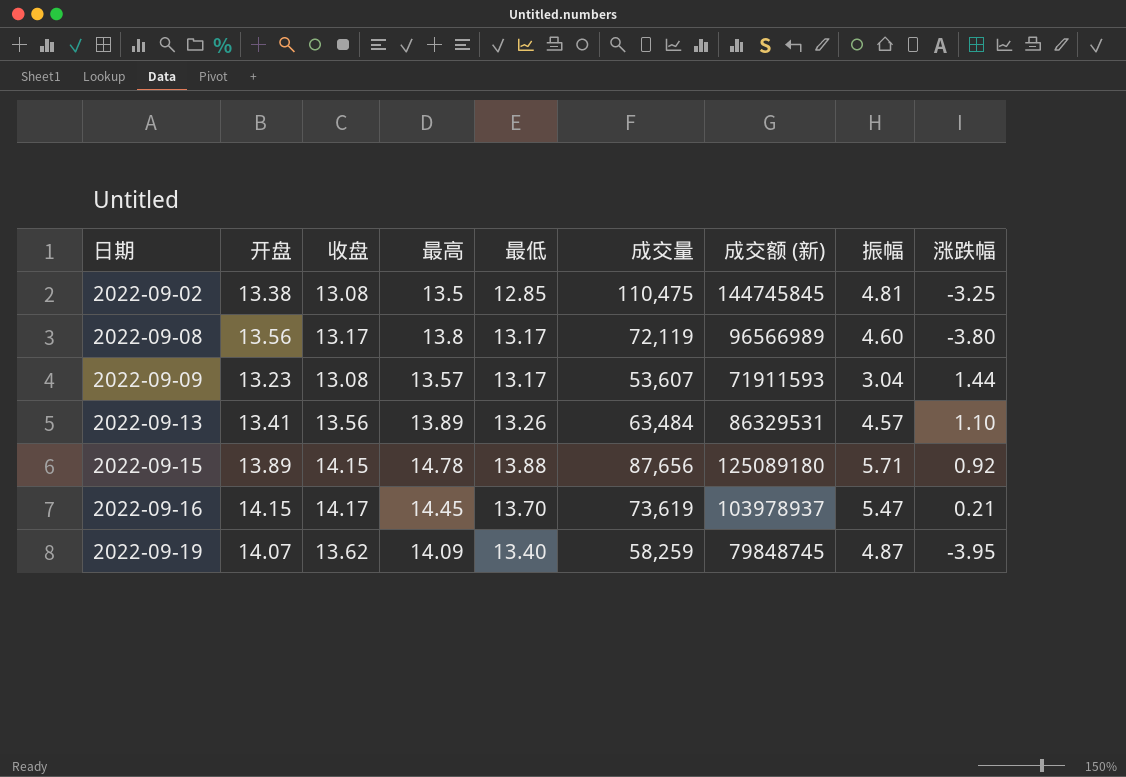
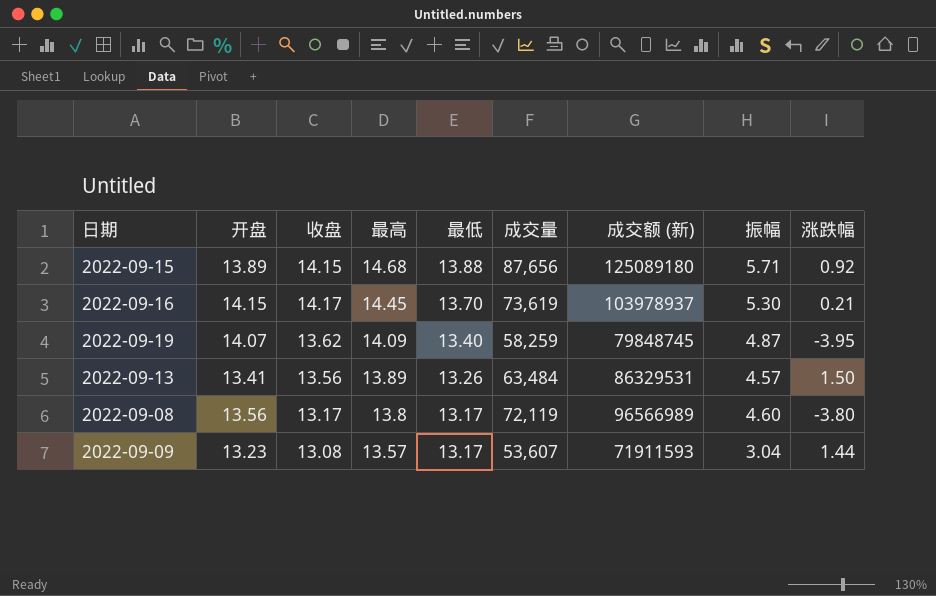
row order: 日期 ascending -> 最高 descending
row 2022-09-02: 13.38 | 13.08 | 13.5 | 12.85 | 110,475 | 144745845 | 4.81 | -3.25 -> none
2022-09-15 | 最高: 14.78 -> 14.68
2022-09-16 | 振幅: 5.47 -> 5.30
2022-09-13 | 涨跌幅: 1.10 -> 1.50

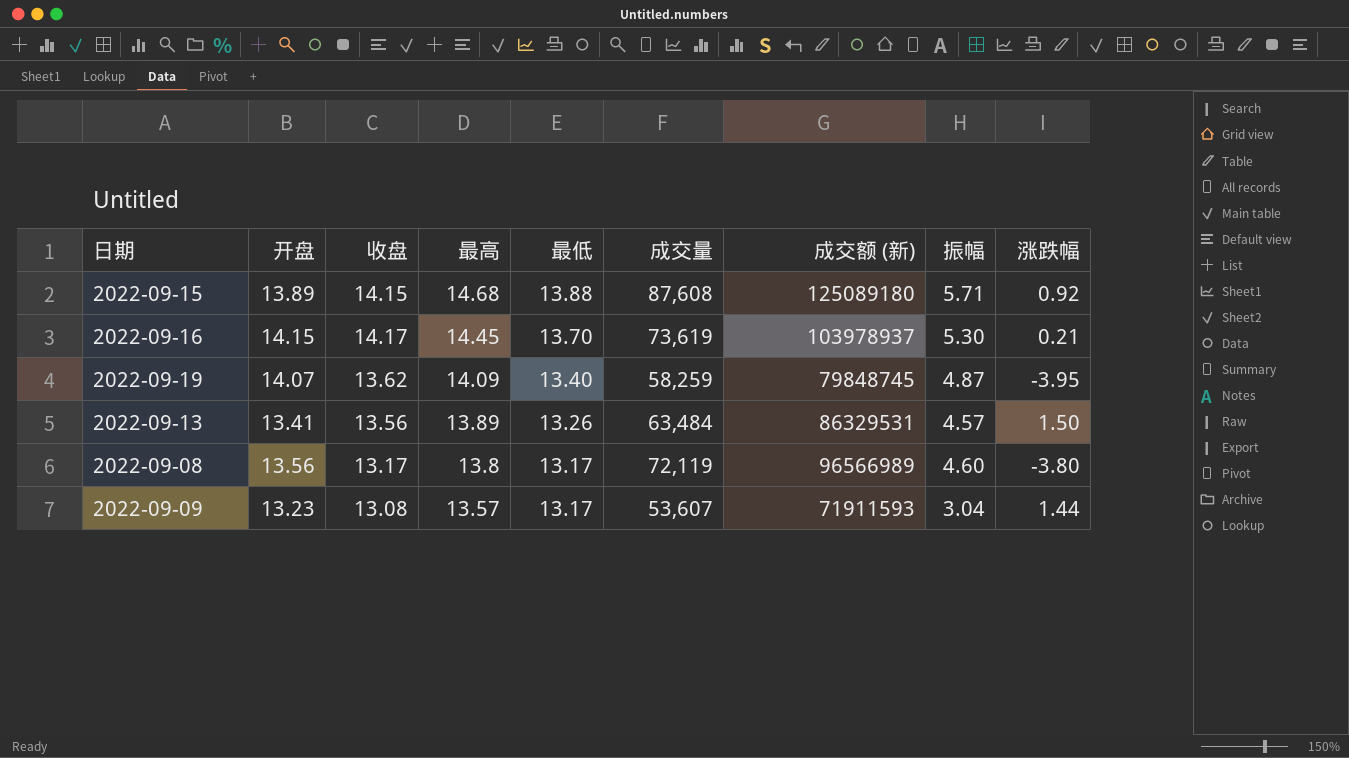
2022-09-15 | 成交量: 87,656 -> 87,608

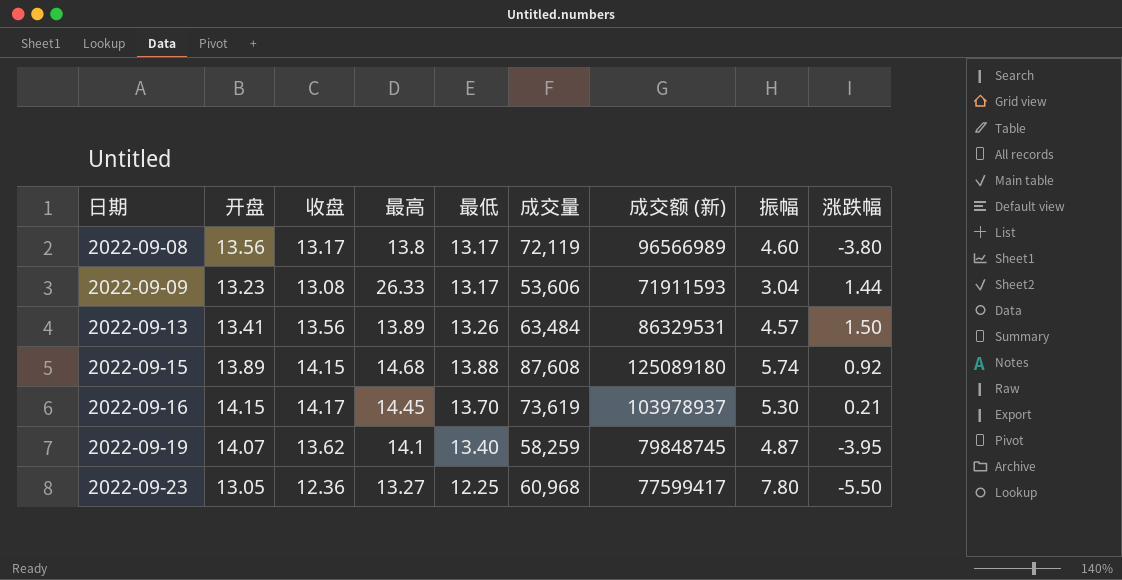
row order: 最高 descending -> 日期 ascending
2022-09-09 | 最高: 13.57 -> 26.33
2022-09-09 | 成交量: 53,607 -> 53,606
2022-09-15 | 振幅: 5.71 -> 5.74
2022-09-19 | 最高: 14.09 -> 14.1
row 2022-09-23: none -> 13.05 | 12.36 | 13.27 | 12.25 | 60,968 | 77599417 | 7.80 | -5.50

